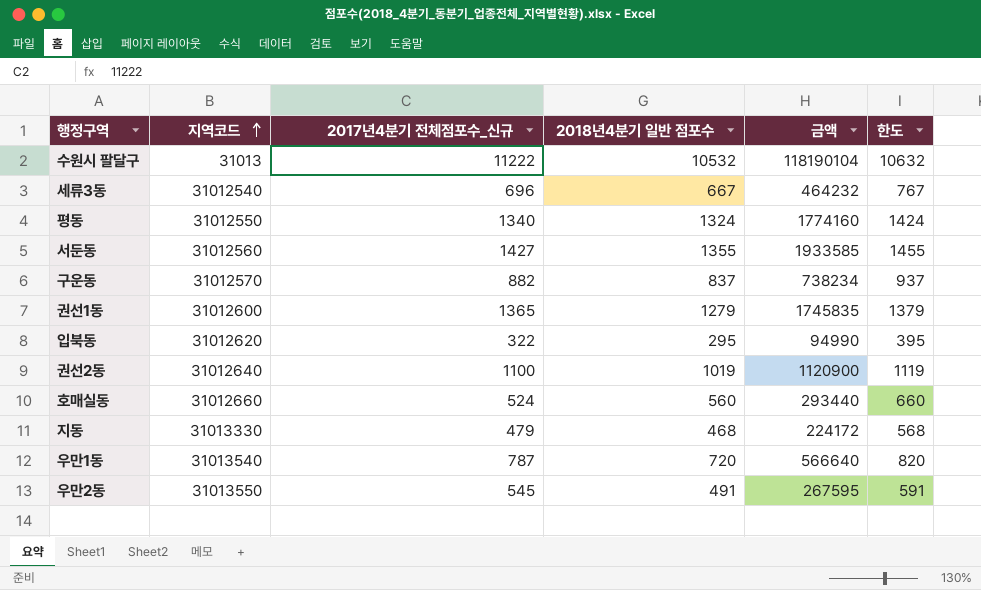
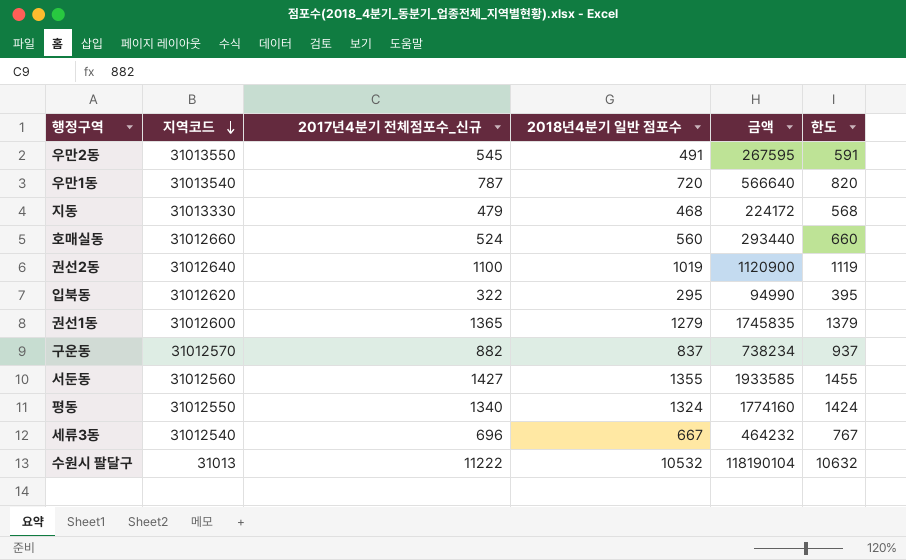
row order: 지역코드 ascending -> 지역코드 descending

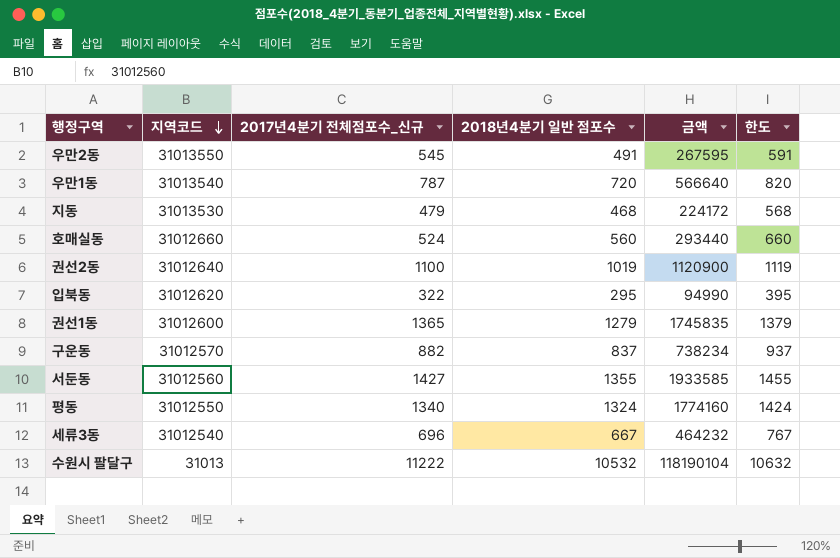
지동 | 지역코드: 31013330 -> 31013530

